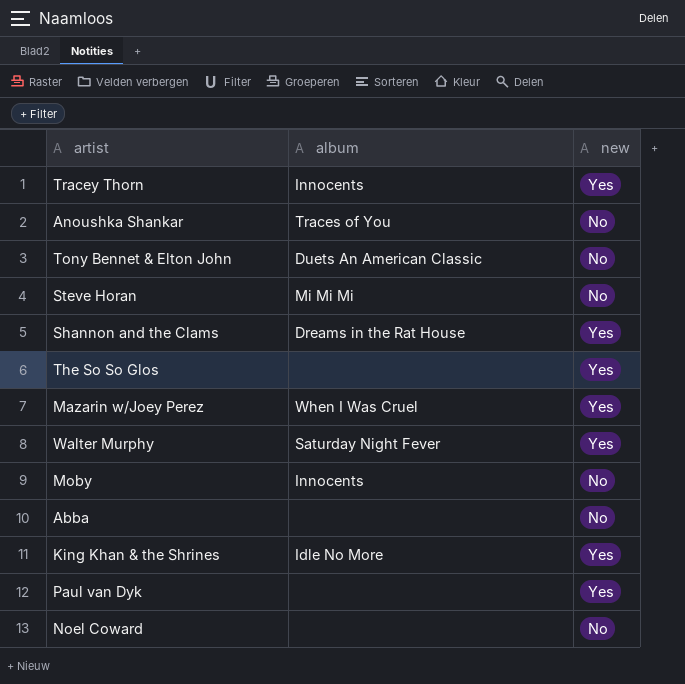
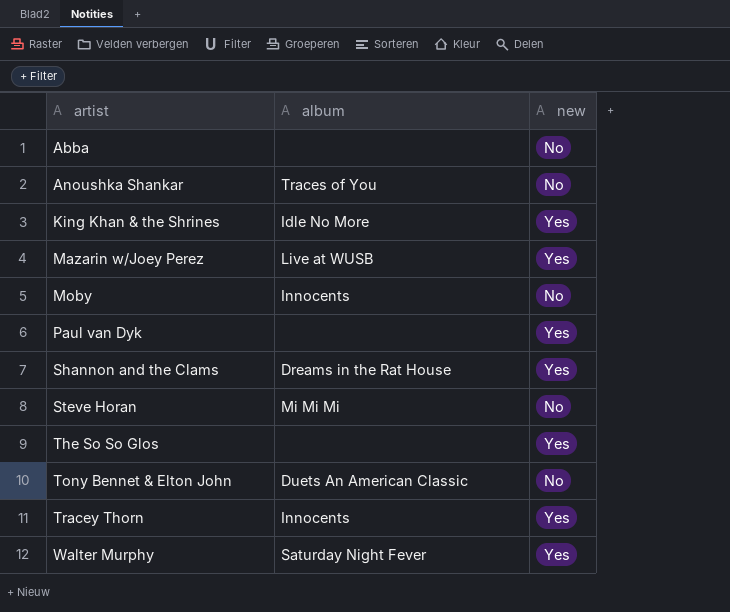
row order: none -> artist ascending
row Noel Coward: none | No -> none
Mazarin w/Joey Perez | album: When I Was Cruel -> Live at WUSB

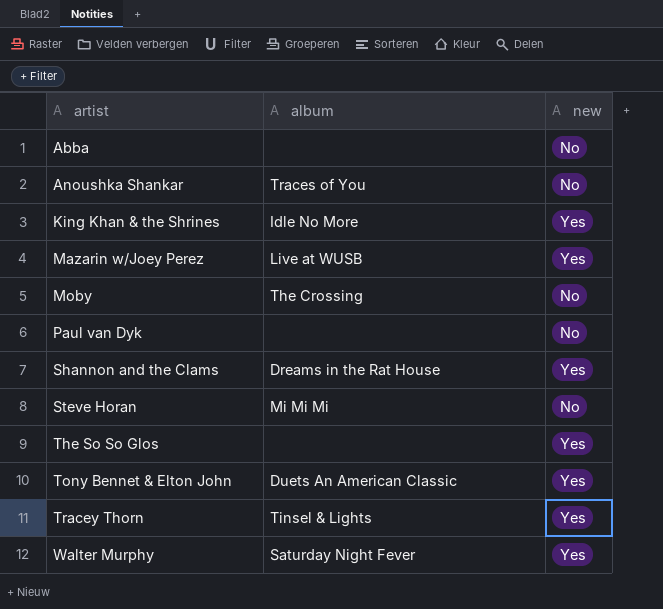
Moby | album: Innocents -> The Crossing
Paul van Dyk | new: Yes -> No
Tony Bennet & Elton John | new: No -> Yes
Tracey Thorn | album: Innocents -> Tinsel & Lights

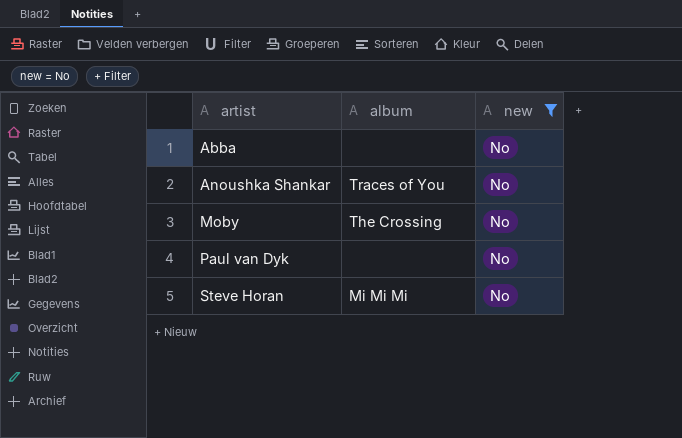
filter: none -> new = No

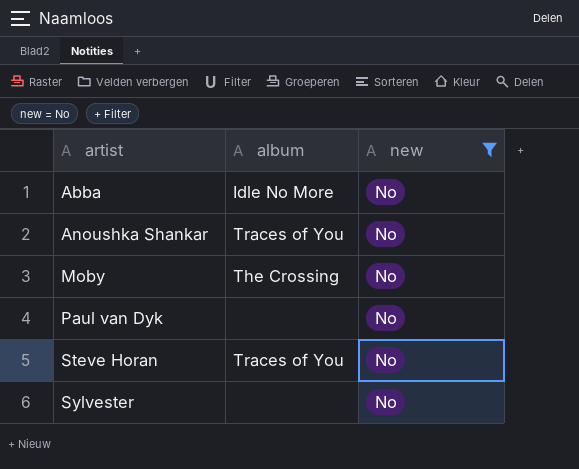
Abba | album: none -> Idle No More
Steve Horan | album: Mi Mi Mi -> Traces of You
row Sylvester: none -> none | No

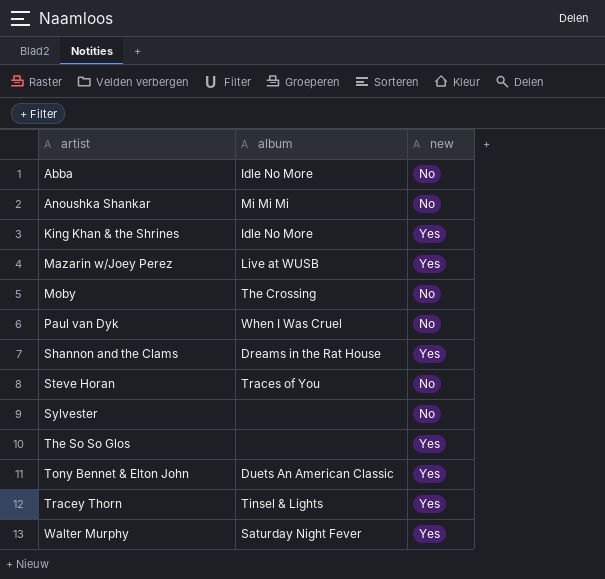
filter: new = No -> none
Anoushka Shankar | album: Traces of You -> Mi Mi Mi
Paul van Dyk | album: none -> When I Was Cruel

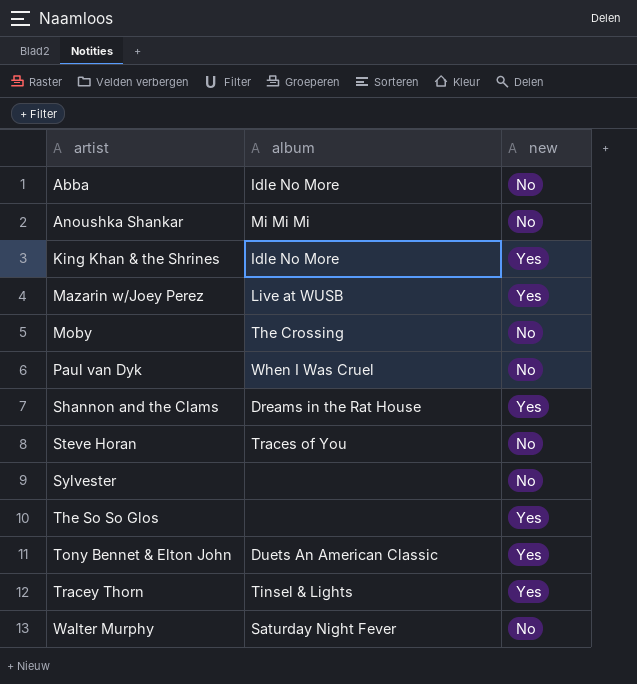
Walter Murphy | new: Yes -> No

